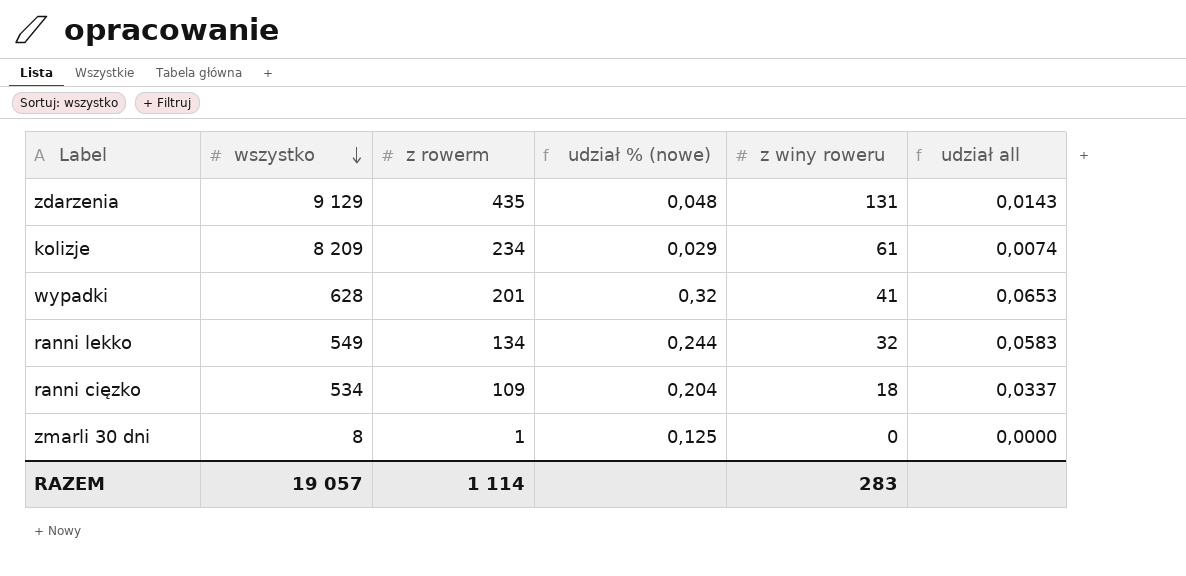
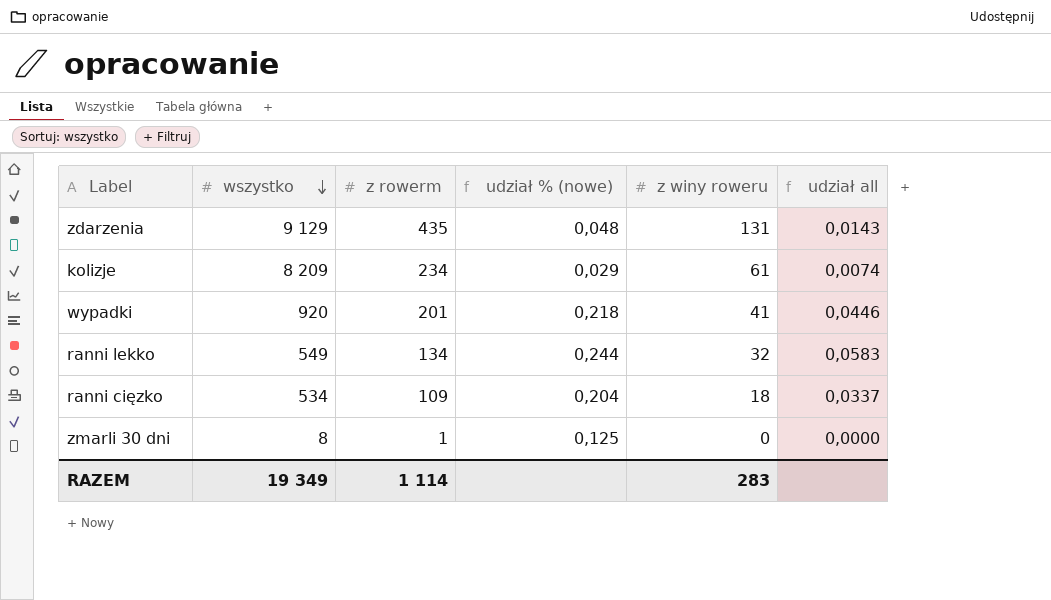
wypadki | wszystko: 628 -> 920
wypadki | udział % (nowe): 0,32 -> 0,218
wypadki | udział all: 0,0653 -> 0,0446
RAZEM | wszystko: 19 057 -> 19 349

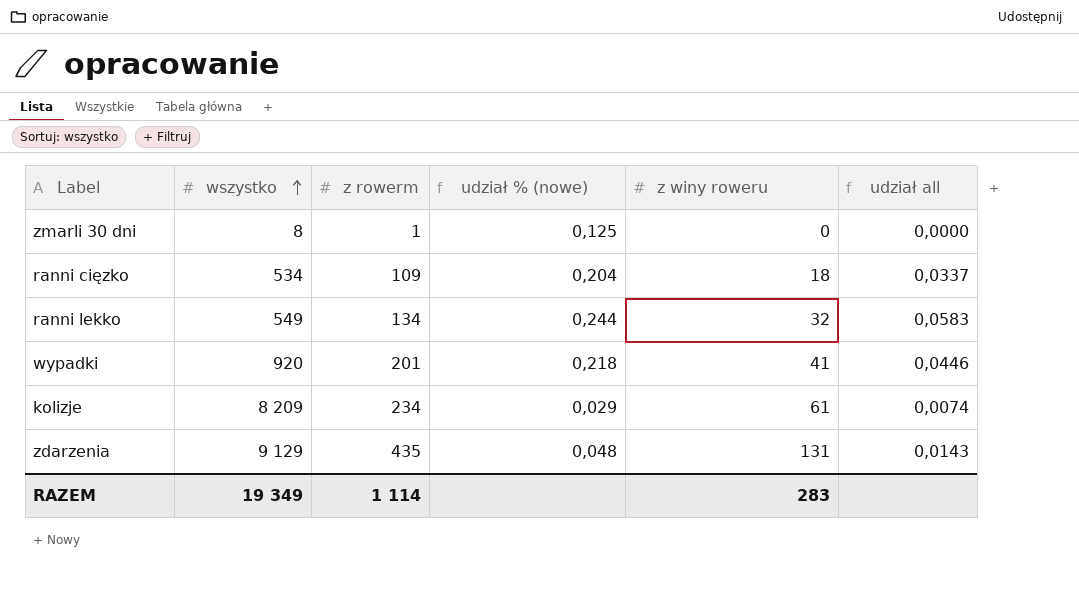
row order: wszystko descending -> wszystko ascending

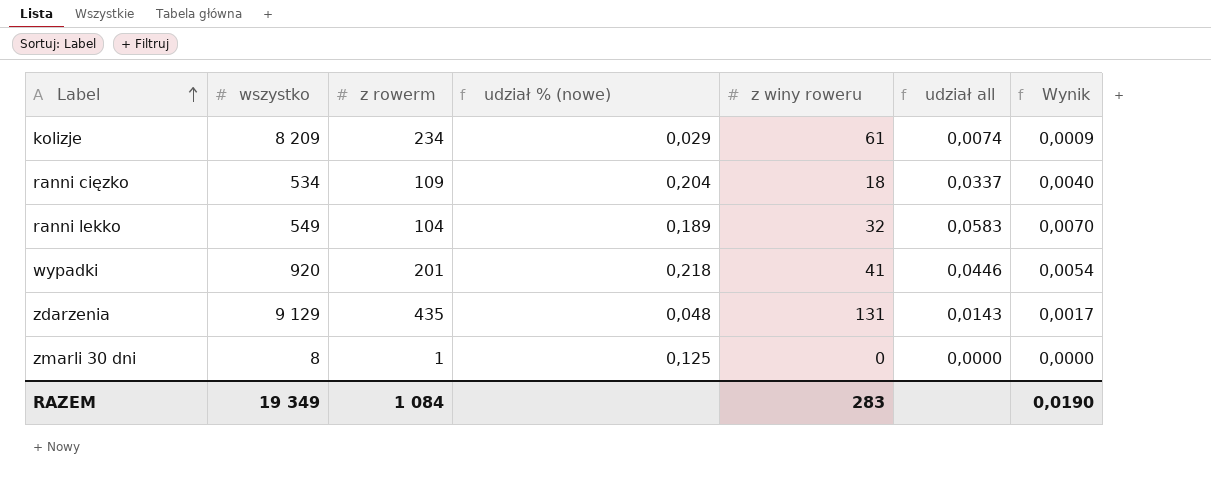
row order: wszystko ascending -> Label ascending
column Wynik | formula: none -> [udział all] * 0,12
ranni lekko | z rowerm: 134 -> 104
ranni lekko | udział % (nowe): 0,244 -> 0,189
RAZEM | z rowerm: 1 114 -> 1 084

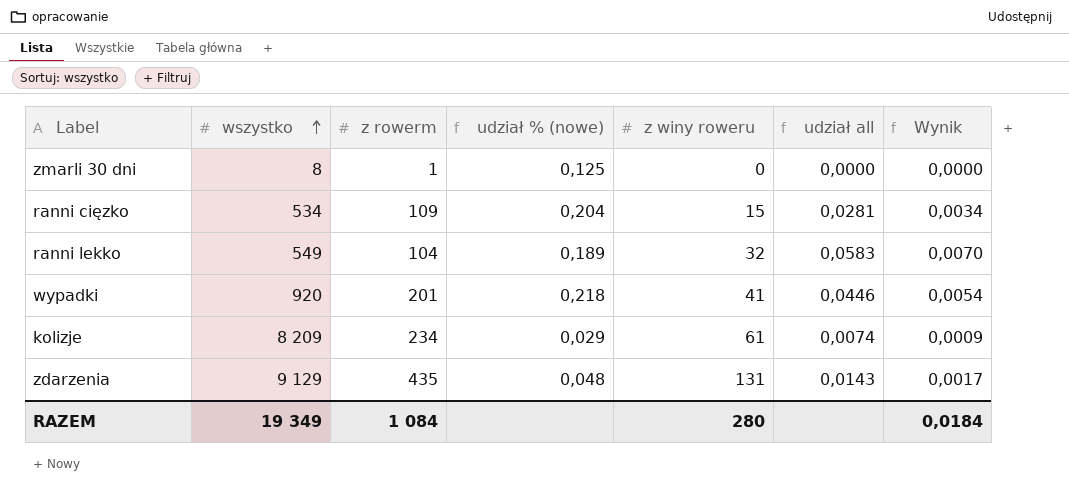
row order: Label ascending -> wszystko ascending
ranni cięzko | z winy roweru: 18 -> 15
ranni cięzko | udział all: 0,0337 -> 0,0281
ranni cięzko | Wynik: 0,0040 -> 0,0034
RAZEM | z winy roweru: 283 -> 280
RAZEM | Wynik: 0,0190 -> 0,0184

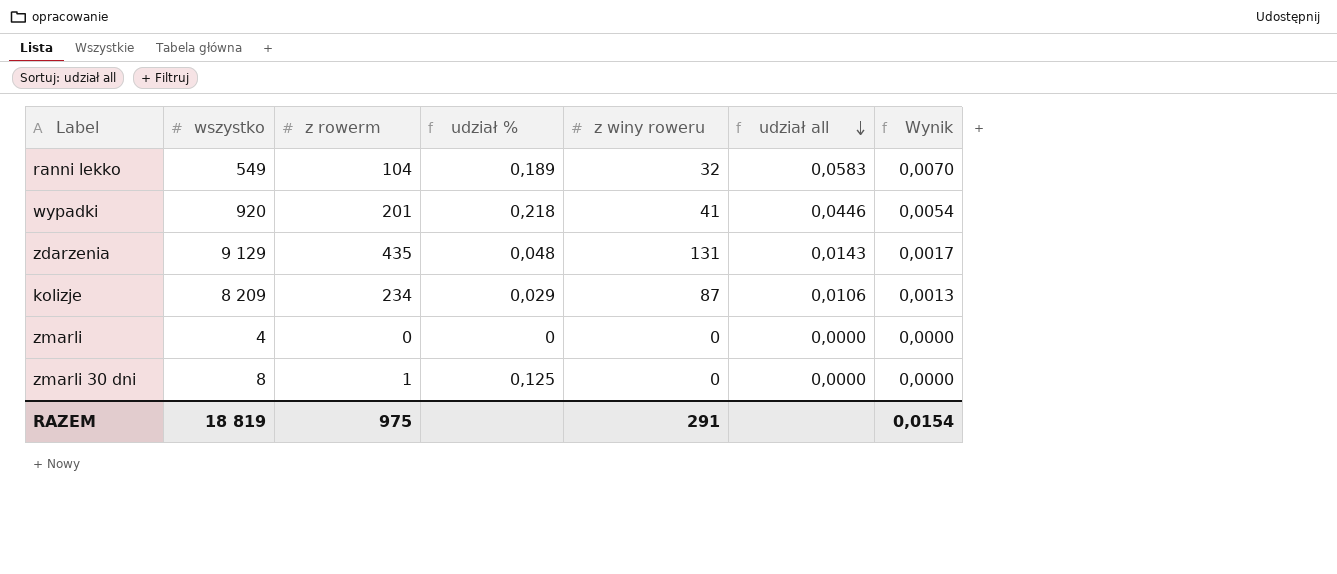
row order: wszystko ascending -> udział all descending
column name: udział % (nowe) -> udział %
row ranni cięzko: 534 | 109 | 0,204 | 15 | 0,0281 | 0,0034 -> none
kolizje | z winy roweru: 61 -> 87
kolizje | udział all: 0,0074 -> 0,0106
kolizje | Wynik: 0,0009 -> 0,0013
row zmarli: none -> 4 | 0 | 0 | 0 | 0,0000 | 0,0000
RAZEM | wszystko: 19 349 -> 18 819
RAZEM | z rowerm: 1 084 -> 975
RAZEM | z winy roweru: 280 -> 291
RAZEM | Wynik: 0,0184 -> 0,0154

